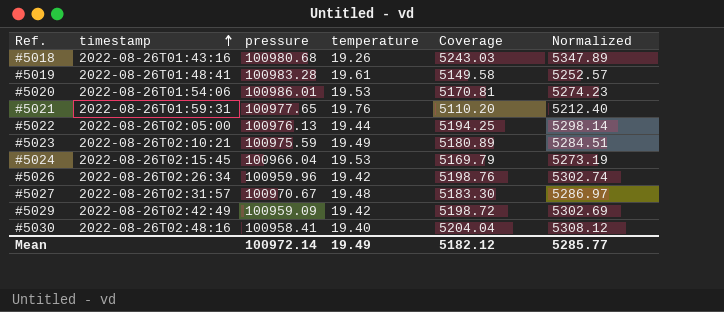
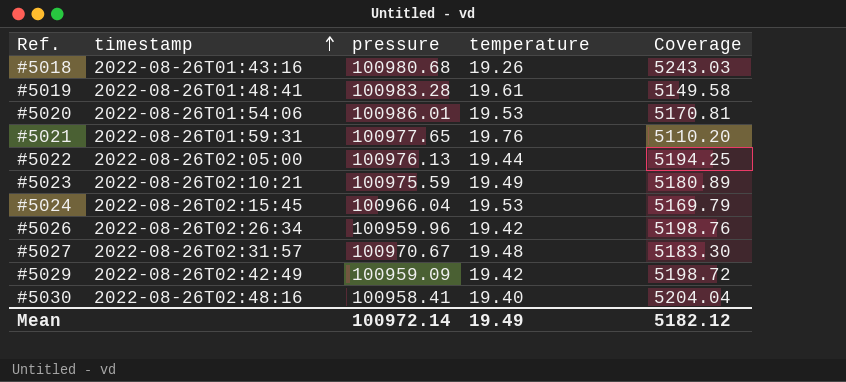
column Normalized | formula: [Coverage] * 1.02 -> none

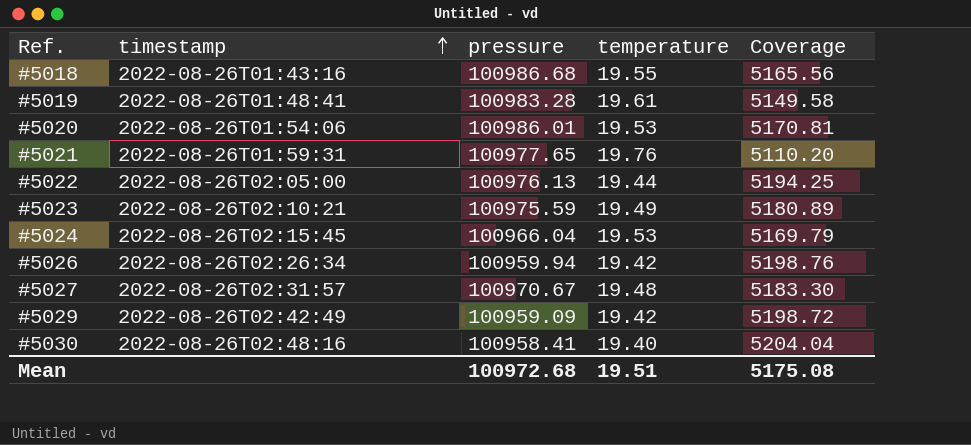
#5018 | pressure: 100980.68 -> 100986.68
#5018 | temperature: 19.26 -> 19.55
#5018 | Coverage: 5243.03 -> 5165.56
#5026 | pressure: 100959.96 -> 100959.94
Mean | pressure: 100972.14 -> 100972.68
Mean | temperature: 19.49 -> 19.51
Mean | Coverage: 5182.12 -> 5175.08

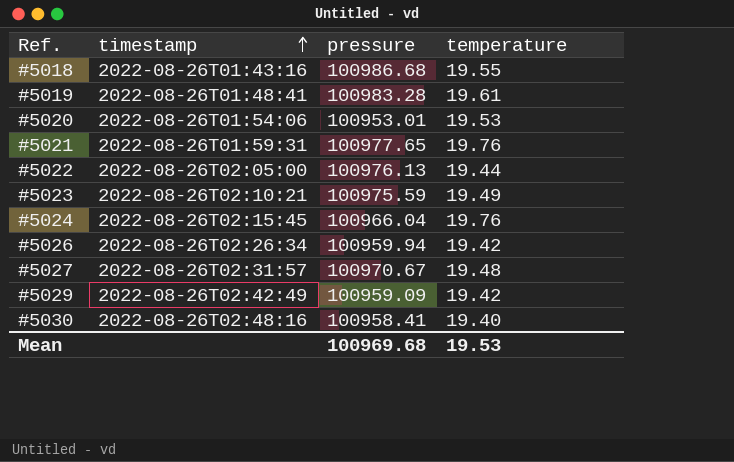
column Coverage | formula: [pressure] / [temperature] -> none
#5020 | pressure: 100986.01 -> 100953.01
#5024 | temperature: 19.53 -> 19.76
Mean | pressure: 100972.68 -> 100969.68
Mean | temperature: 19.51 -> 19.53

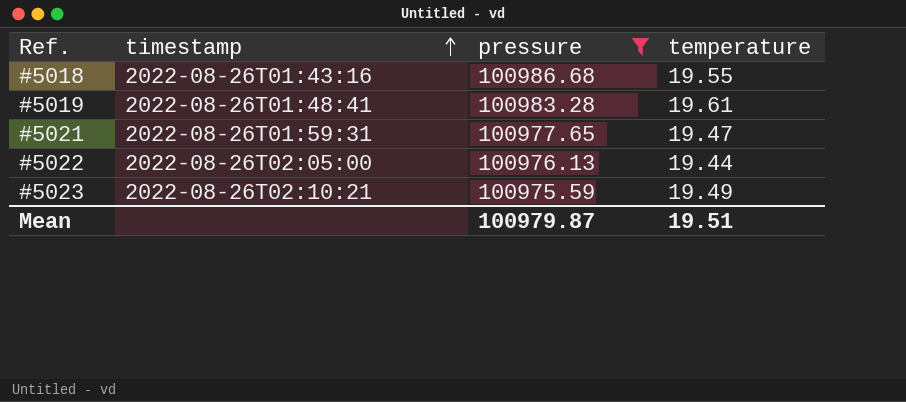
filter: none -> pressure >= 100975.59
#5021 | temperature: 19.76 -> 19.47
Mean | pressure: 100969.68 -> 100979.87
Mean | temperature: 19.53 -> 19.51

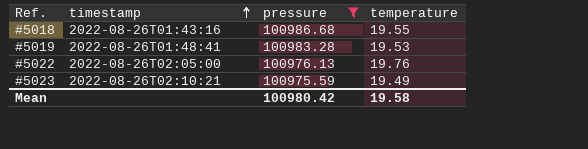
row #5021: 2022-08-26T01:59:31 | 100977.65 | 19.47 -> none
#5019 | temperature: 19.61 -> 19.53
#5022 | temperature: 19.44 -> 19.76
Mean | pressure: 100979.87 -> 100980.42
Mean | temperature: 19.51 -> 19.58

